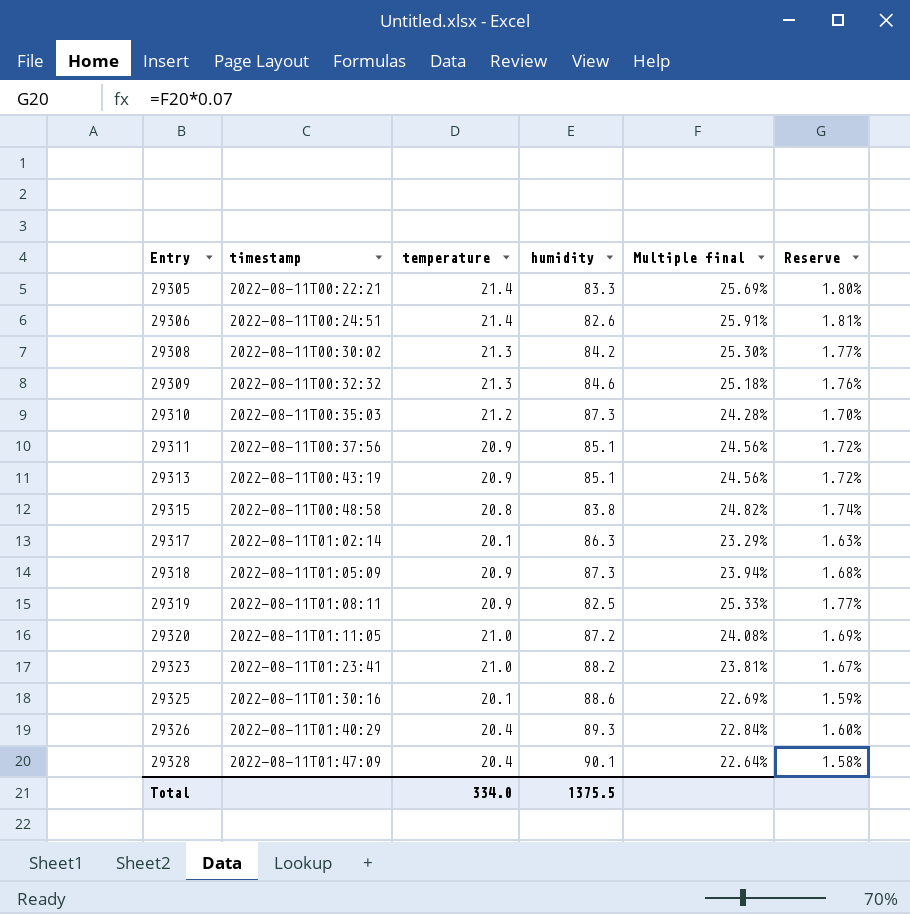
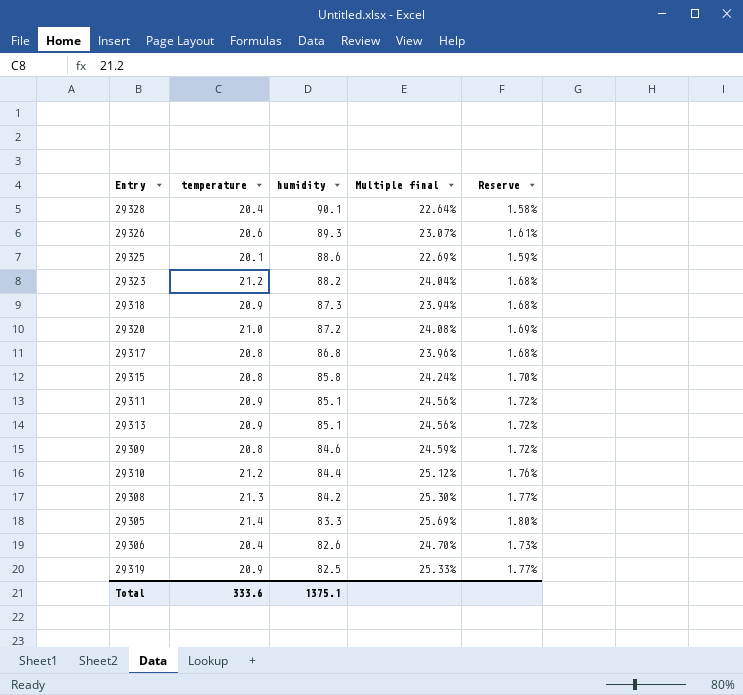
row order: Entry ascending -> humidity descending
column timestamp | position: 2 -> none
29326 | temperature: 20.4 -> 20.6
29326 | Multiple final: 22.84% -> 23.07%
29326 | Reserve: 1.60% -> 1.61%
29323 | temperature: 21.0 -> 21.2
29323 | Multiple final: 23.81% -> 24.04%
29323 | Reserve: 1.67% -> 1.68%
29317 | temperature: 20.1 -> 20.8
29317 | humidity: 86.3 -> 86.8
29317 | Multiple final: 23.29% -> 23.96%
29317 | Reserve: 1.63% -> 1.68%
29315 | humidity: 83.8 -> 85.8
29315 | Multiple final: 24.82% -> 24.24%
29315 | Reserve: 1.74% -> 1.70%
29309 | temperature: 21.3 -> 20.8
29309 | Multiple final: 25.18% -> 24.59%
29309 | Reserve: 1.76% -> 1.72%
29310 | humidity: 87.3 -> 84.4
29310 | Multiple final: 24.28% -> 25.12%
29310 | Reserve: 1.70% -> 1.76%
29306 | temperature: 21.4 -> 20.4
29306 | Multiple final: 25.91% -> 24.70%
29306 | Reserve: 1.81% -> 1.73%
Total | temperature: 334.0 -> 333.6
Total | humidity: 1375.5 -> 1375.1

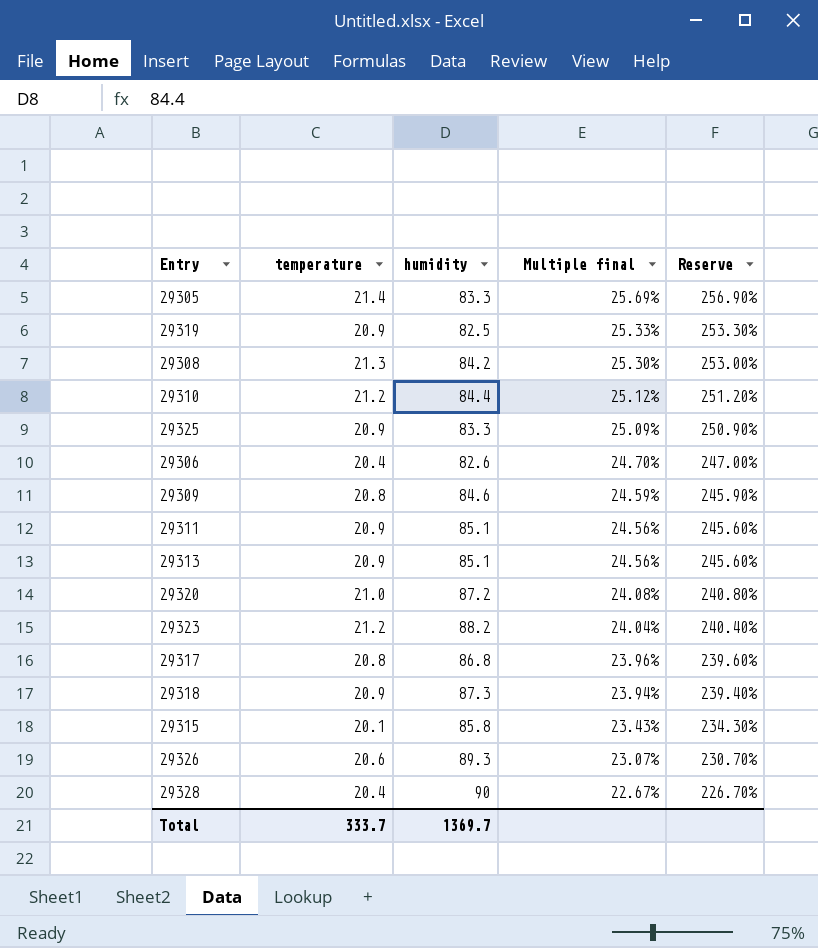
row order: humidity descending -> Multiple final descending
column Reserve | formula: [Multiple final] * 0.07 -> [Multiple final] * 10
29325 | temperature: 20.1 -> 20.9
29325 | humidity: 88.6 -> 83.3
29325 | Multiple final: 22.69% -> 25.09%
29315 | temperature: 20.8 -> 20.1
29315 | Multiple final: 24.24% -> 23.43%
29328 | humidity: 90.1 -> 90
29328 | Multiple final: 22.64% -> 22.67%
Total | temperature: 333.6 -> 333.7
Total | humidity: 1375.1 -> 1369.7

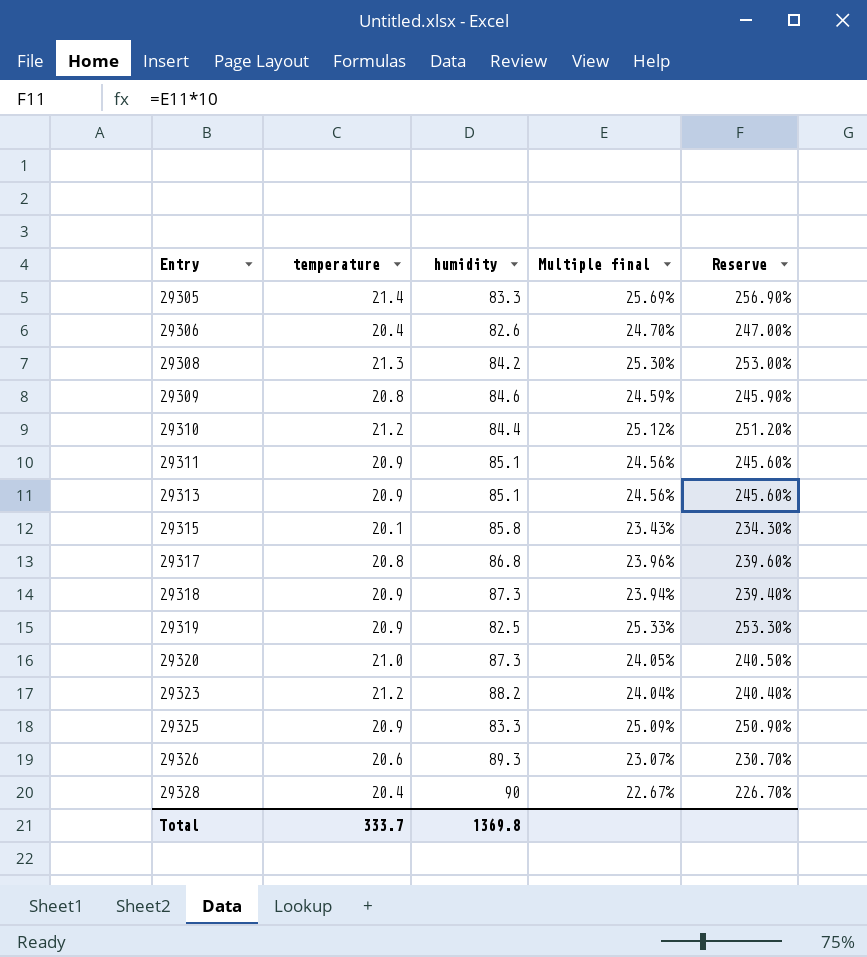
row order: Multiple final descending -> Entry ascending
29320 | humidity: 87.2 -> 87.3
29320 | Multiple final: 24.08% -> 24.05%
29320 | Reserve: 240.80% -> 240.50%
Total | humidity: 1369.7 -> 1369.8

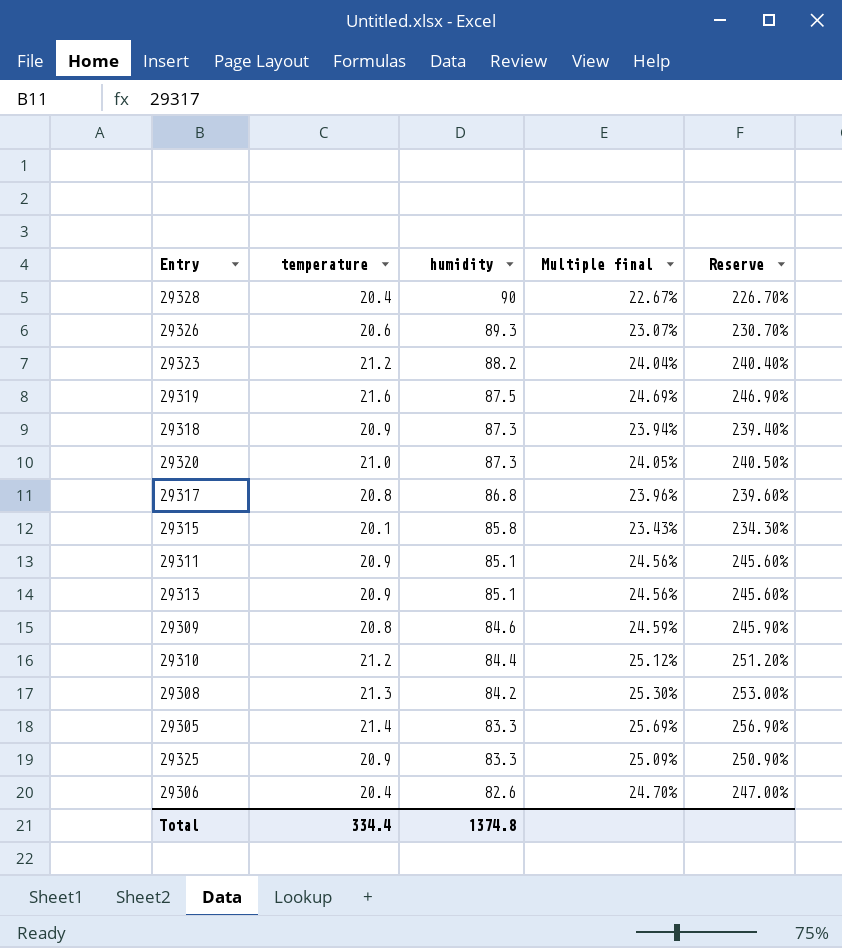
row order: Entry ascending -> humidity descending
29319 | temperature: 20.9 -> 21.6
29319 | humidity: 82.5 -> 87.5
29319 | Multiple final: 25.33% -> 24.69%
29319 | Reserve: 253.30% -> 246.90%
Total | temperature: 333.7 -> 334.4
Total | humidity: 1369.8 -> 1374.8

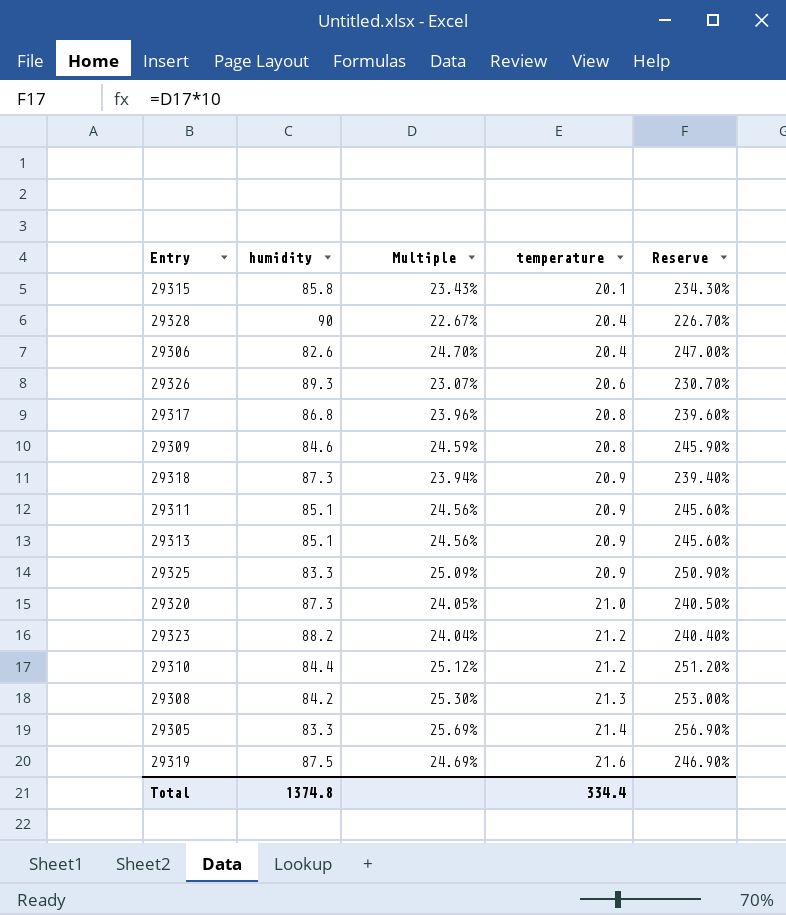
row order: humidity descending -> temperature ascending
column name: Multiple final -> Multiple
column temperature | position: 2 -> 4

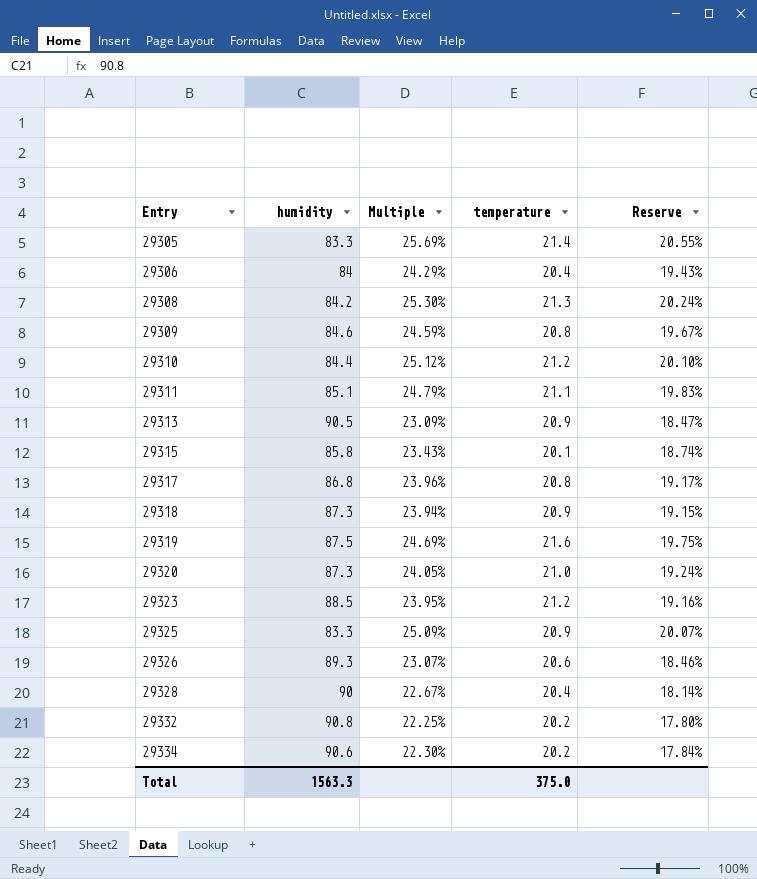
row order: temperature ascending -> Entry ascending
column Reserve | formula: [Multiple] * 10 -> [Multiple] * 0.8
29306 | humidity: 82.6 -> 84
29306 | Multiple: 24.70% -> 24.29%
29311 | Multiple: 24.56% -> 24.79%
29311 | temperature: 20.9 -> 21.1
29313 | humidity: 85.1 -> 90.5
29313 | Multiple: 24.56% -> 23.09%
29323 | humidity: 88.2 -> 88.5
29323 | Multiple: 24.04% -> 23.95%
row 29332: none -> 90.8 | 22.25% | 20.2 | 17.80%
row 29334: none -> 90.6 | 22.30% | 20.2 | 17.84%
Total | humidity: 1374.8 -> 1563.3
Total | temperature: 334.4 -> 375.0

